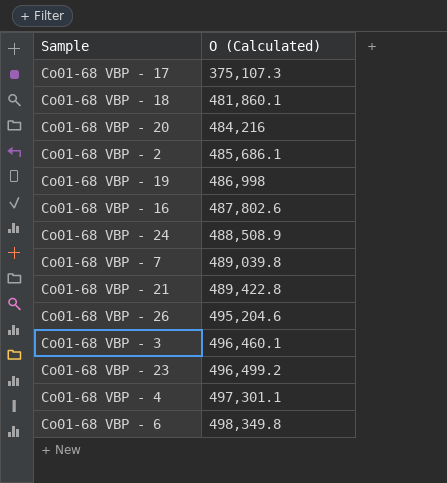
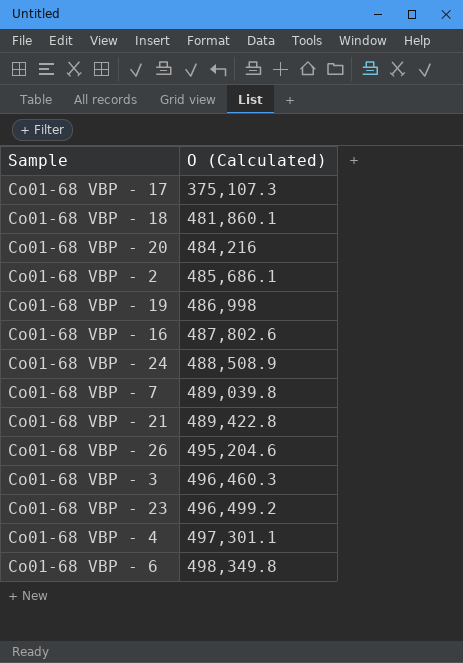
Co01-68 VBP - 3 | O (Calculated): 496,460.1 -> 496,460.3

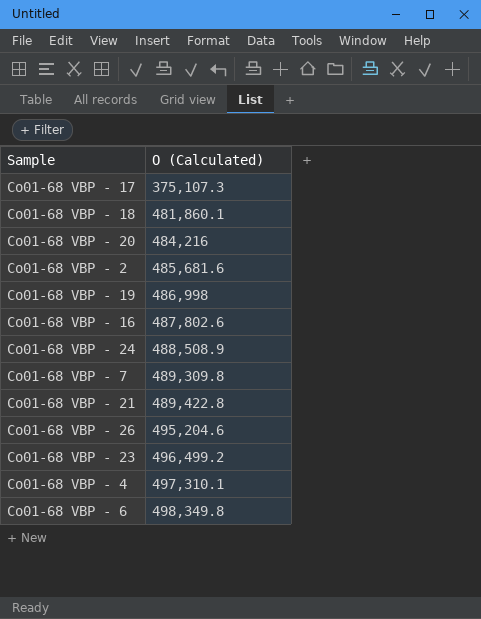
row Co01-68 VBP - 3: 496,460.3 -> none
Co01-68 VBP - 2 | O (Calculated): 485,686.1 -> 485,681.6
Co01-68 VBP - 7 | O (Calculated): 489,039.8 -> 489,309.8
Co01-68 VBP - 4 | O (Calculated): 497,301.1 -> 497,310.1

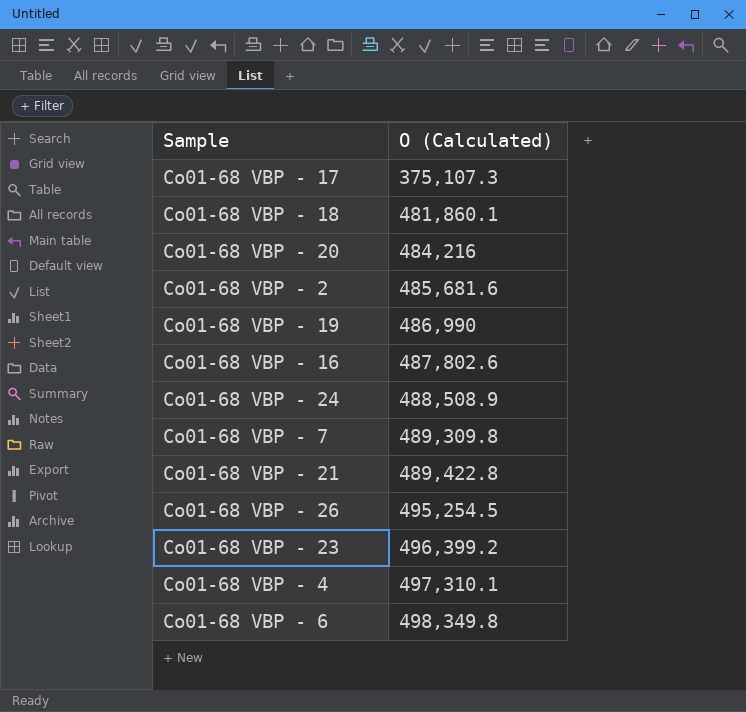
Co01-68 VBP - 19 | O (Calculated): 486,998 -> 486,990
Co01-68 VBP - 26 | O (Calculated): 495,204.6 -> 495,254.5
Co01-68 VBP - 23 | O (Calculated): 496,499.2 -> 496,399.2

